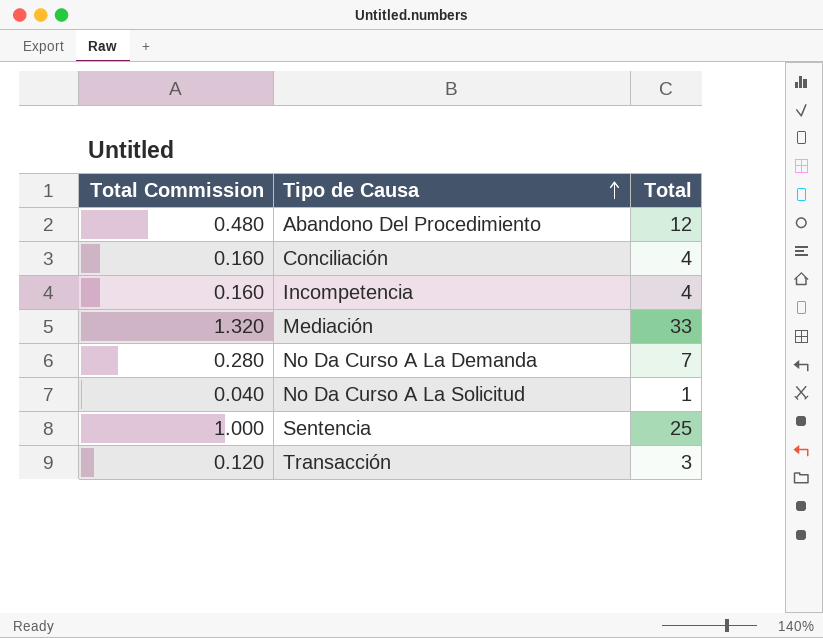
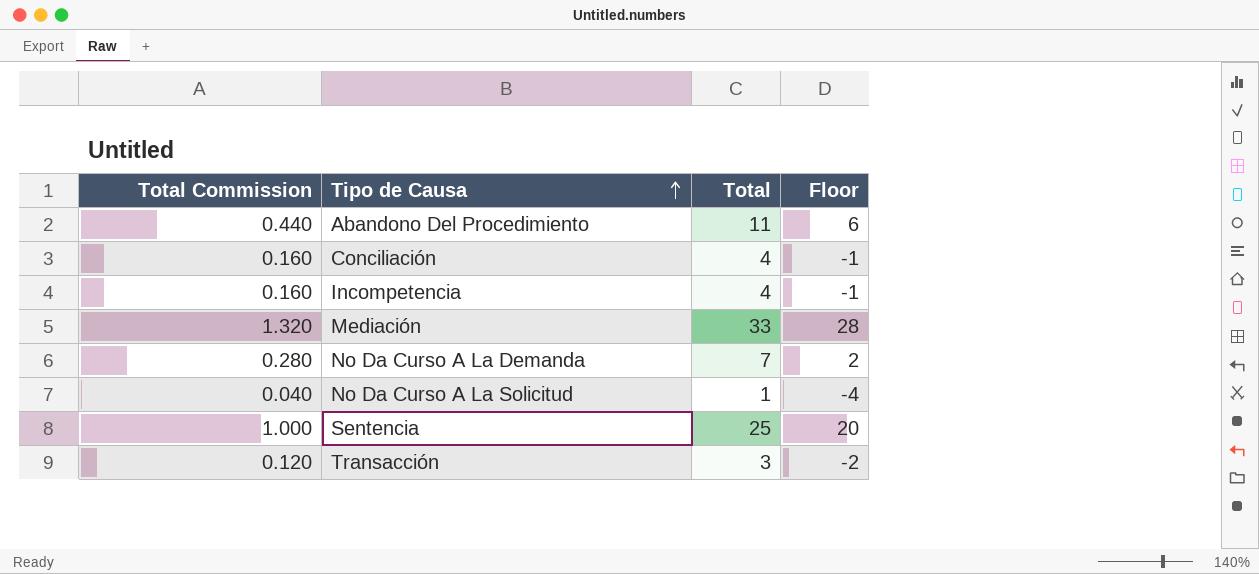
column Floor | formula: none -> [Total] - 5
Abandono Del Procedimiento | Total Commission: 0.480 -> 0.440
Abandono Del Procedimiento | Total: 12 -> 11

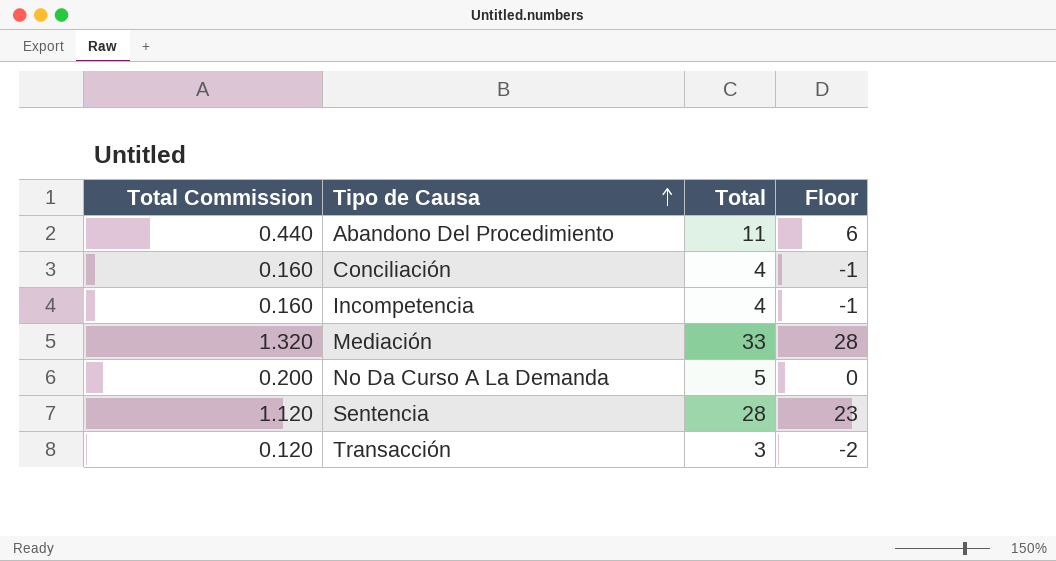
row No Da Curso A La Solicitud: 0.040 | 1 | -4 -> none
No Da Curso A La Demanda | Total Commission: 0.280 -> 0.200
No Da Curso A La Demanda | Total: 7 -> 5
No Da Curso A La Demanda | Floor: 2 -> 0
Sentencia | Total Commission: 1.000 -> 1.120
Sentencia | Total: 25 -> 28
Sentencia | Floor: 20 -> 23

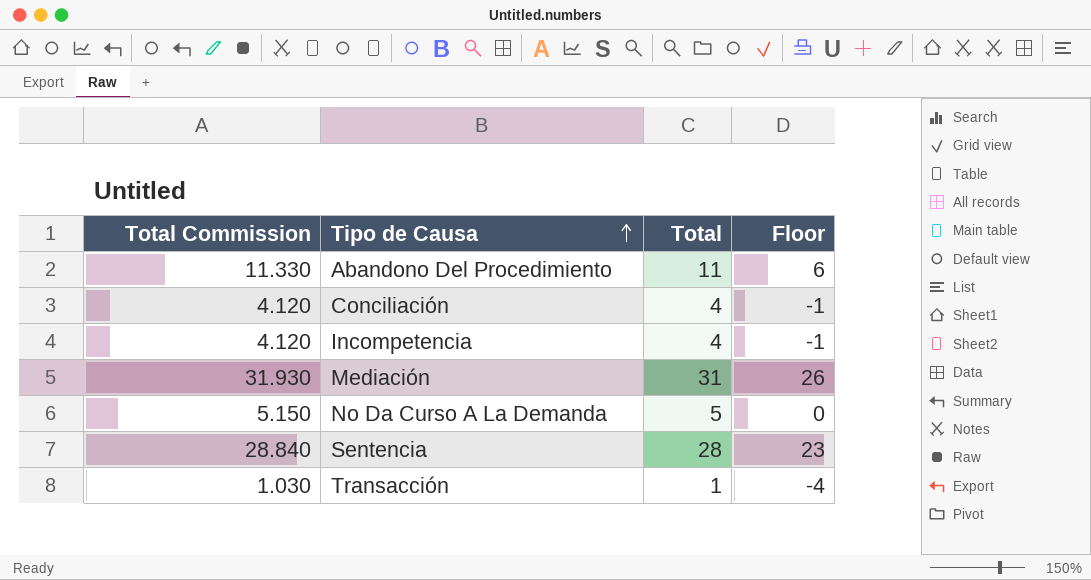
column Total Commission | formula: [Total] * 0.04 -> [Total] * 1.03
Mediación | Total: 33 -> 31
Mediación | Floor: 28 -> 26
Transacción | Total: 3 -> 1
Transacción | Floor: -2 -> -4

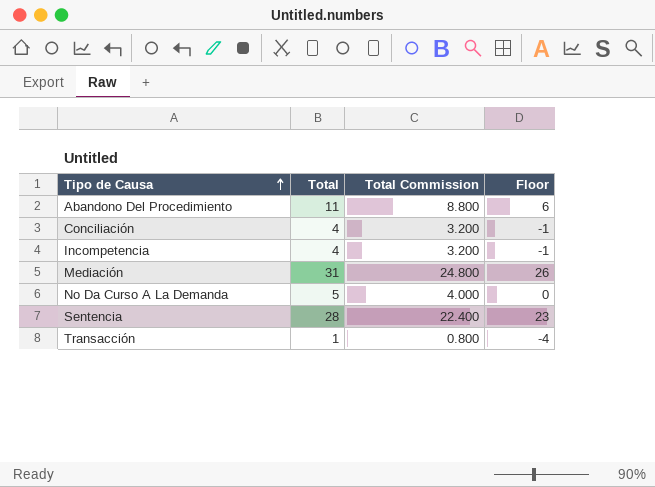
column Total Commission | formula: [Total] * 1.03 -> [Total] * 0.8
column Total Commission | position: 1 -> 3

